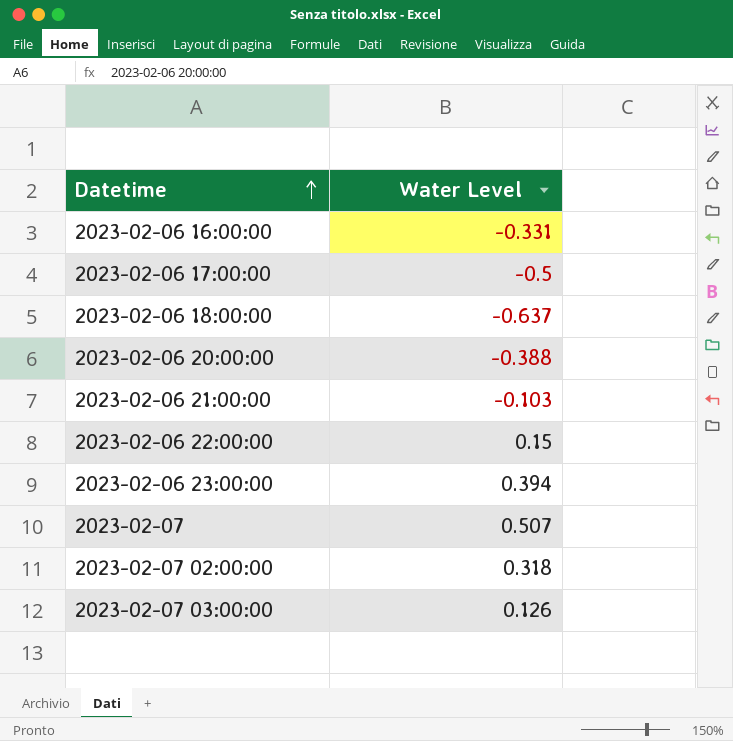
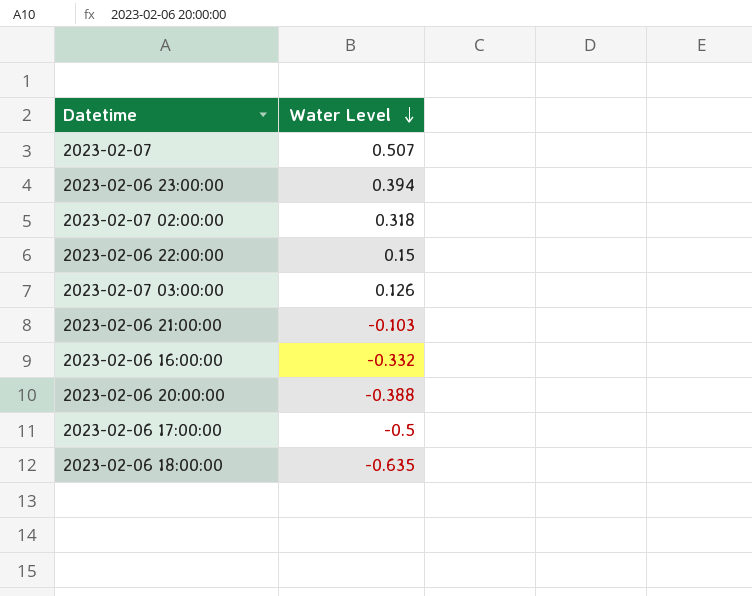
row order: Datetime ascending -> Water Level descending
2023-02-06 16:00:00 | Water Level: -0.331 -> -0.332
2023-02-06 18:00:00 | Water Level: -0.637 -> -0.635

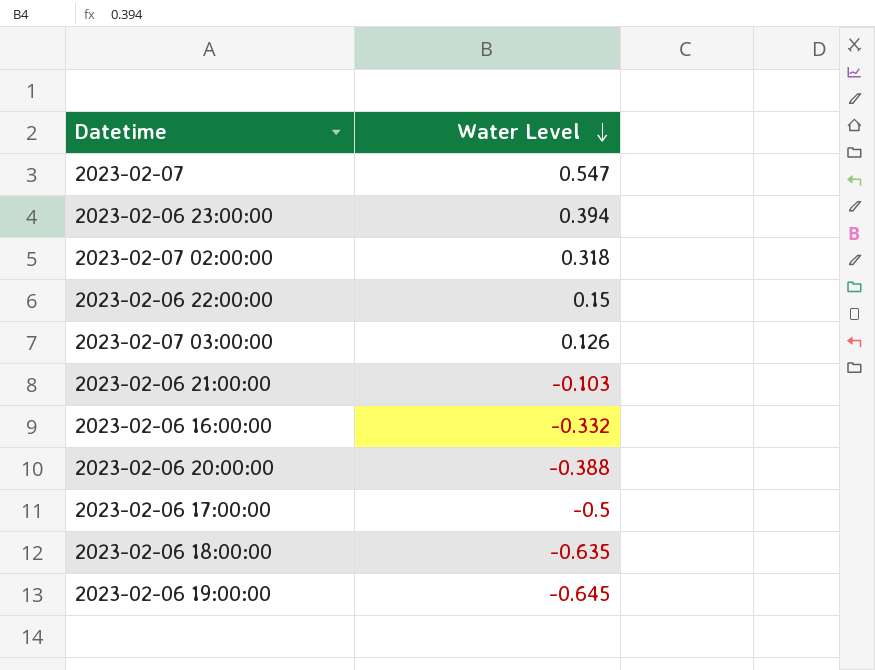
2023-02-07 | Water Level: 0.507 -> 0.547
row 2023-02-06 19:00:00: none -> -0.645

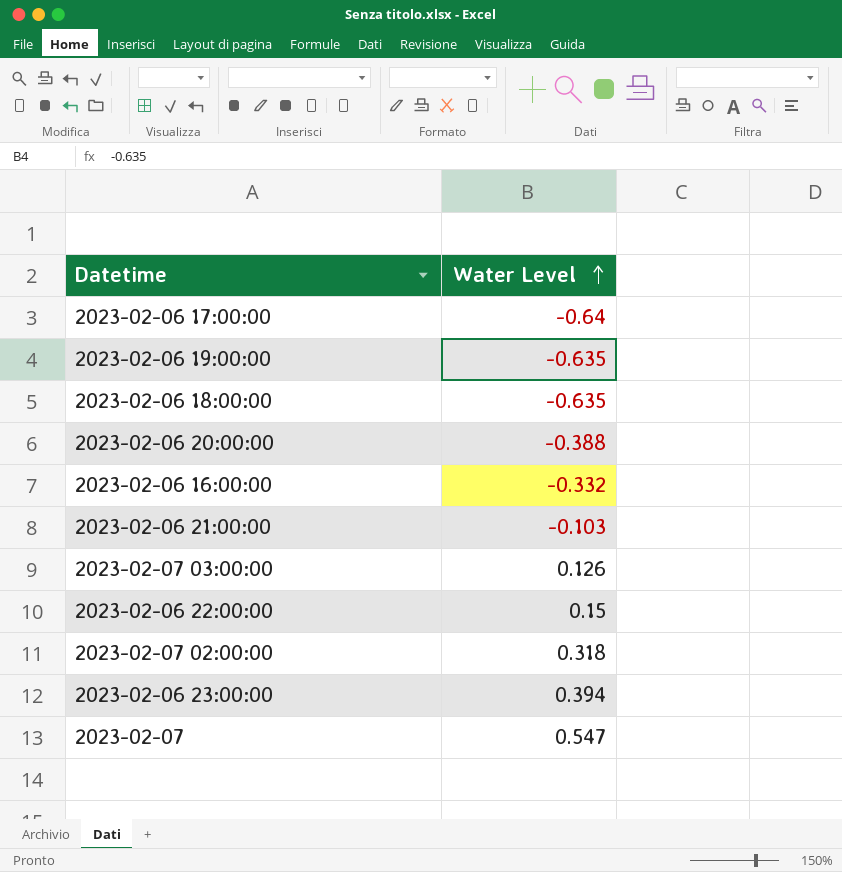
row order: Water Level descending -> Water Level ascending
2023-02-06 17:00:00 | Water Level: -0.5 -> -0.64
2023-02-06 19:00:00 | Water Level: -0.645 -> -0.635

